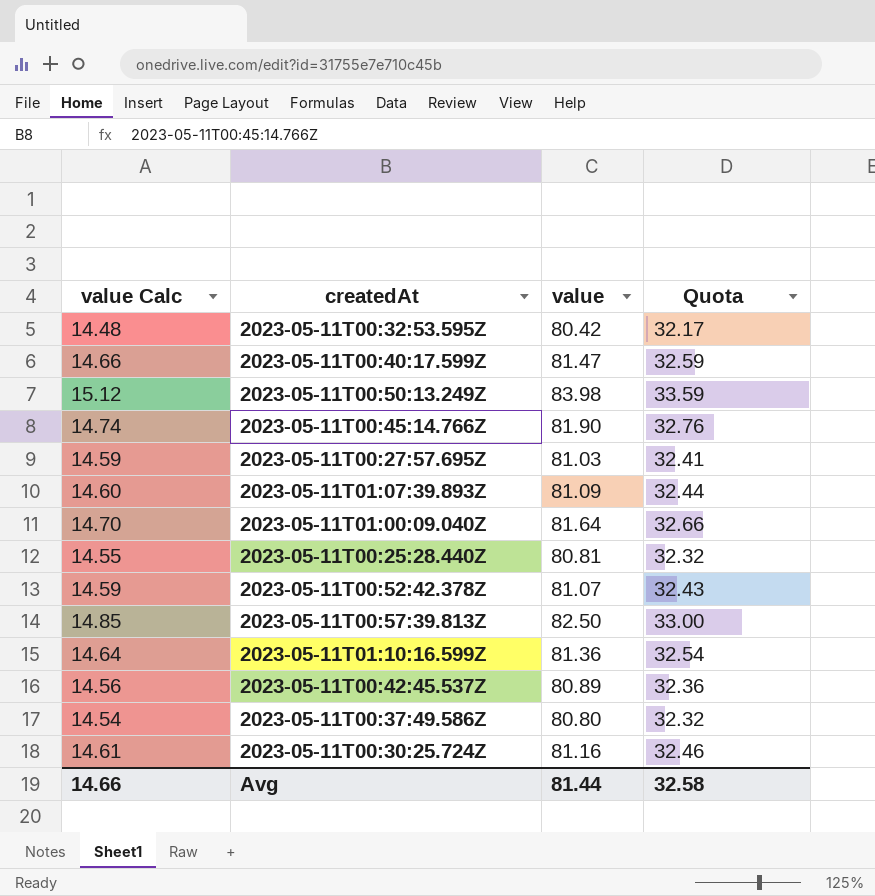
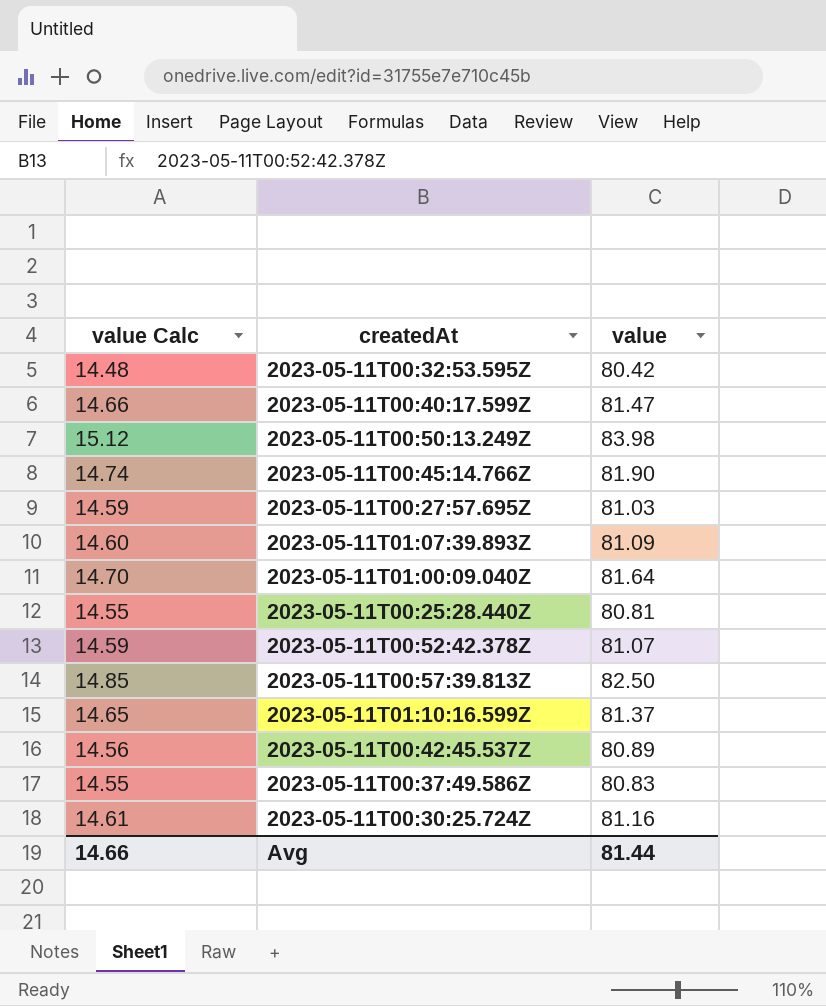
column Quota | formula: [value] * 0.4 -> none
2023-05-11T01:10:16.599Z | value Calc: 14.64 -> 14.65
2023-05-11T01:10:16.599Z | value: 81.36 -> 81.37
2023-05-11T00:37:49.586Z | value Calc: 14.54 -> 14.55
2023-05-11T00:37:49.586Z | value: 80.80 -> 80.83

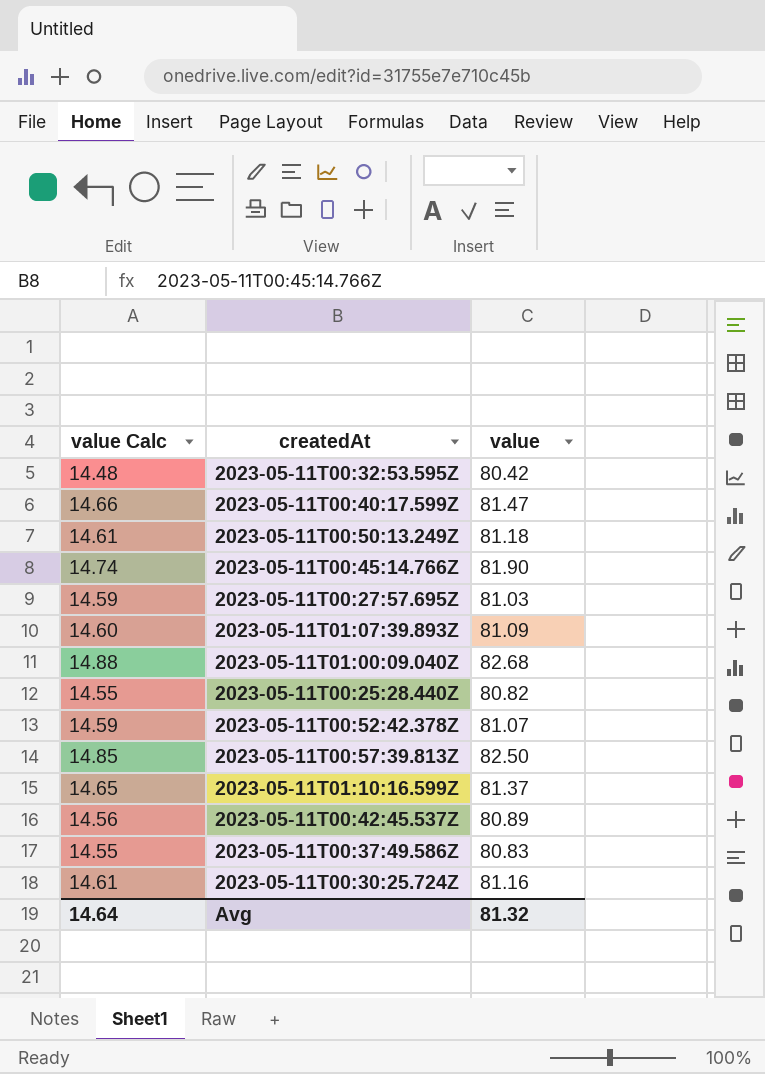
2023-05-11T00:50:13.249Z | value Calc: 15.12 -> 14.61
2023-05-11T00:50:13.249Z | value: 83.98 -> 81.18
2023-05-11T01:00:09.040Z | value Calc: 14.70 -> 14.88
2023-05-11T01:00:09.040Z | value: 81.64 -> 82.68
2023-05-11T00:25:28.440Z | value: 80.81 -> 80.82
Avg | value Calc: 14.66 -> 14.64
Avg | value: 81.44 -> 81.32

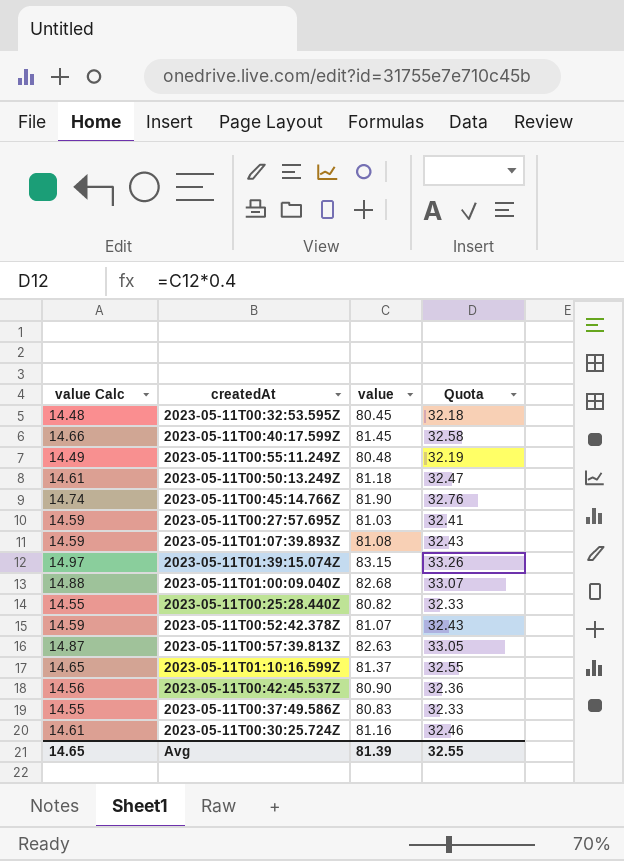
column Quota | formula: none -> [value] * 0.4
2023-05-11T00:32:53.595Z | value: 80.42 -> 80.45
2023-05-11T00:40:17.599Z | value: 81.47 -> 81.45
row 2023-05-11T00:55:11.249Z: none -> 14.49 | 80.48 | 32.19
2023-05-11T01:07:39.893Z | value Calc: 14.60 -> 14.59
2023-05-11T01:07:39.893Z | value: 81.09 -> 81.08
row 2023-05-11T01:39:15.074Z: none -> 14.97 | 83.15 | 33.26
2023-05-11T00:57:39.813Z | value Calc: 14.85 -> 14.87
2023-05-11T00:57:39.813Z | value: 82.50 -> 82.63
2023-05-11T00:42:45.537Z | value: 80.89 -> 80.90
Avg | value Calc: 14.64 -> 14.65
Avg | value: 81.32 -> 81.39

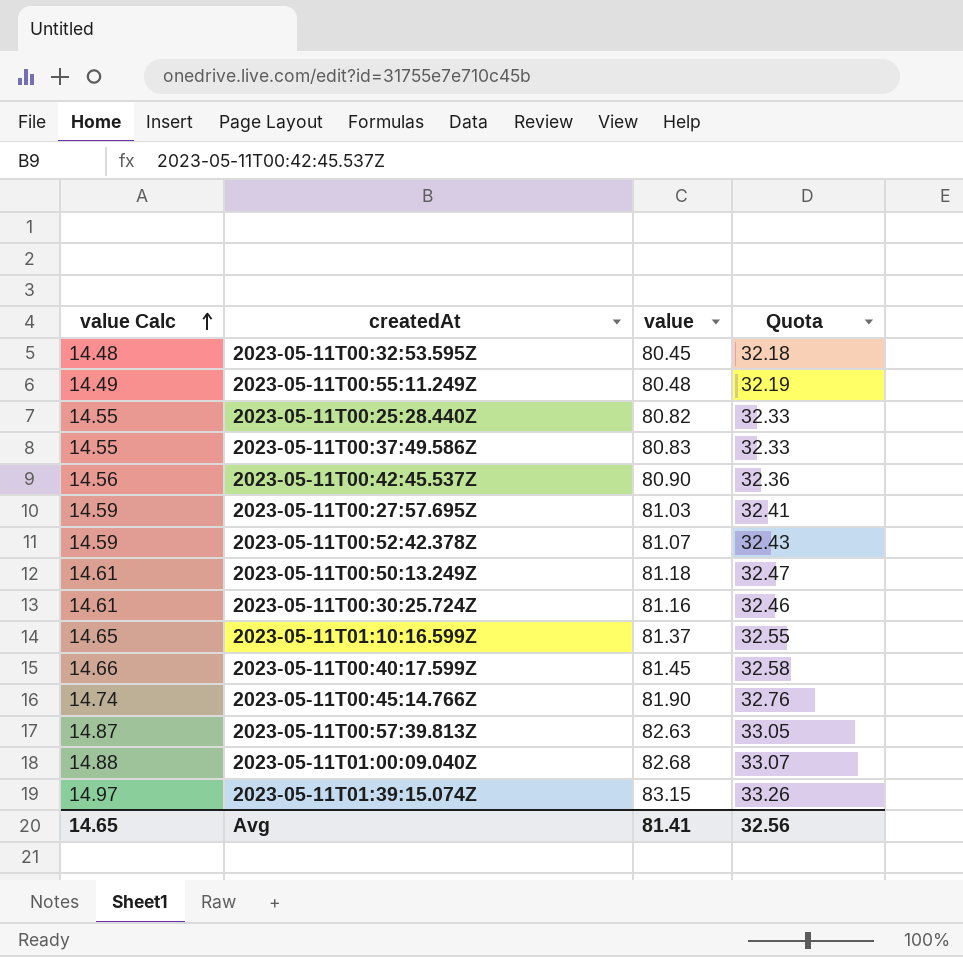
row order: none -> value Calc ascending
row 2023-05-11T01:07:39.893Z: 14.59 | 81.08 | 32.43 -> none
Avg | value: 81.39 -> 81.41
Avg | Quota: 32.55 -> 32.56

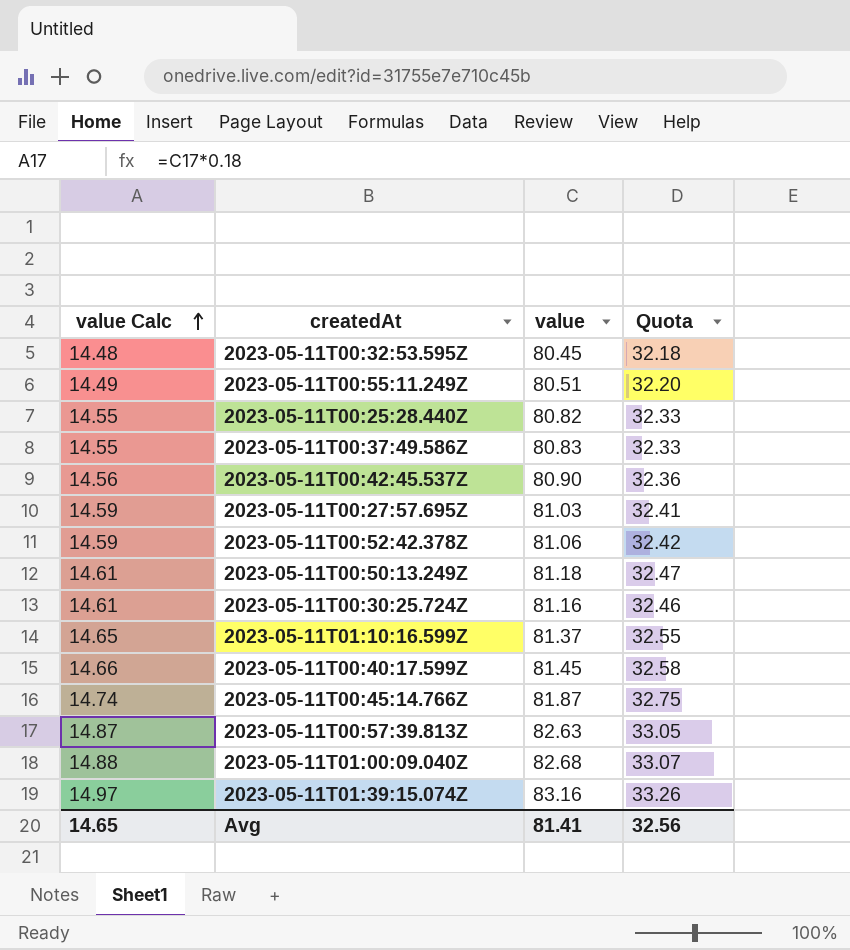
2023-05-11T00:55:11.249Z | value: 80.48 -> 80.51
2023-05-11T00:55:11.249Z | Quota: 32.19 -> 32.20
2023-05-11T00:52:42.378Z | value: 81.07 -> 81.06
2023-05-11T00:52:42.378Z | Quota: 32.43 -> 32.42
2023-05-11T00:45:14.766Z | value: 81.90 -> 81.87
2023-05-11T00:45:14.766Z | Quota: 32.76 -> 32.75
2023-05-11T01:39:15.074Z | value: 83.15 -> 83.16

